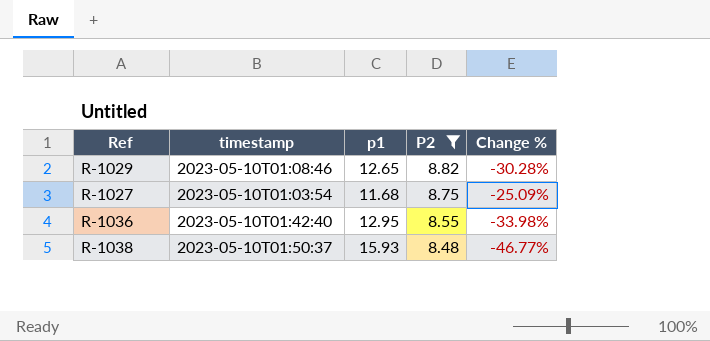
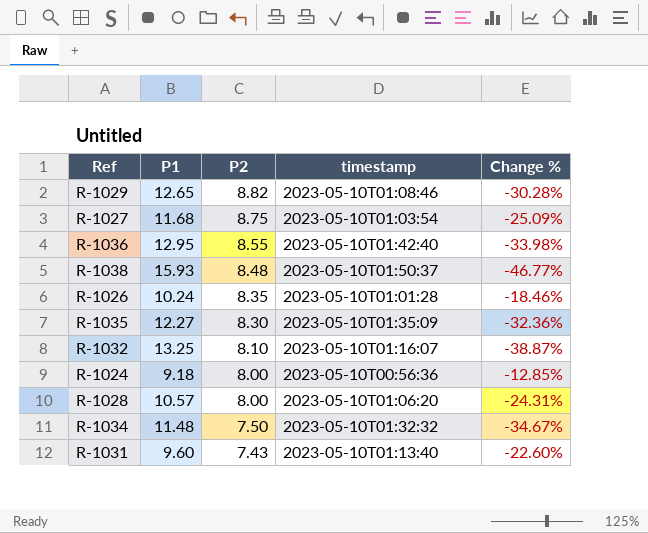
filter: P2 >= 8.48 -> none
column name: p1 -> P1
column timestamp | position: 2 -> 4

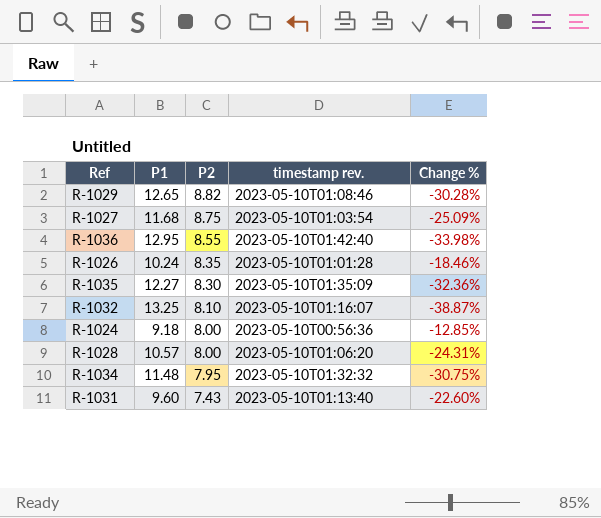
column name: timestamp -> timestamp rev.
row R-1038: 15.93 | 8.48 | 2023-05-10T01:50:37 | -46.77% -> none
R-1034 | P2: 7.50 -> 7.95
R-1034 | Change %: -34.67% -> -30.75%

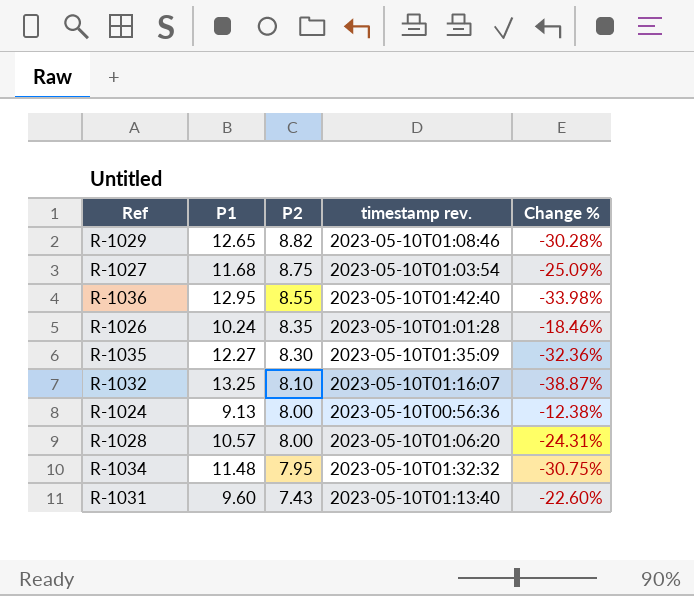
R-1024 | P1: 9.18 -> 9.13
R-1024 | Change %: -12.85% -> -12.38%

